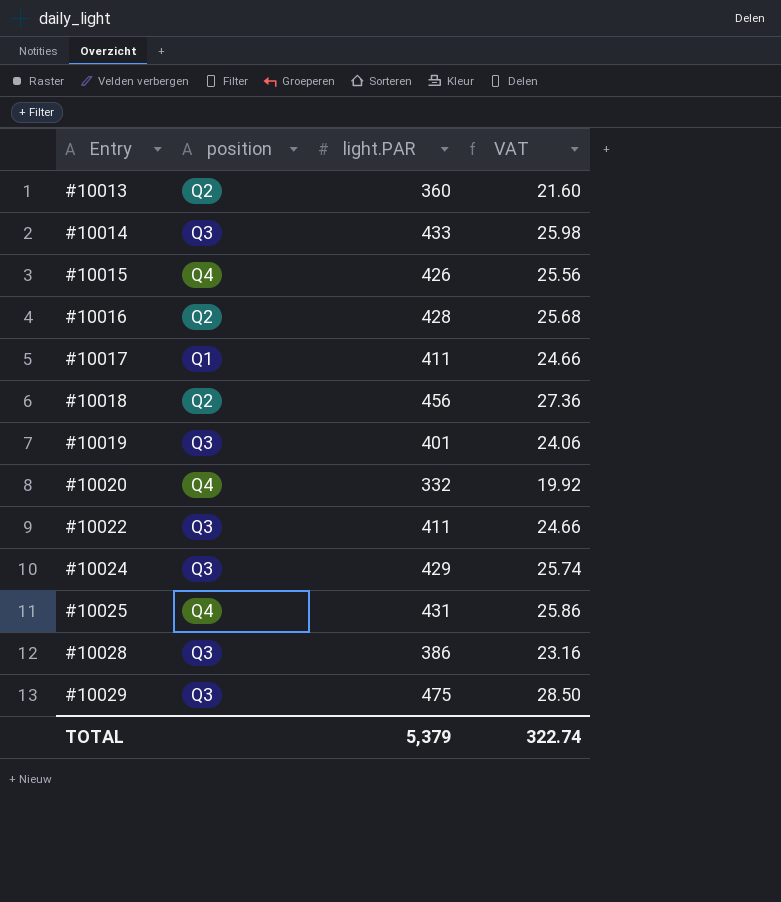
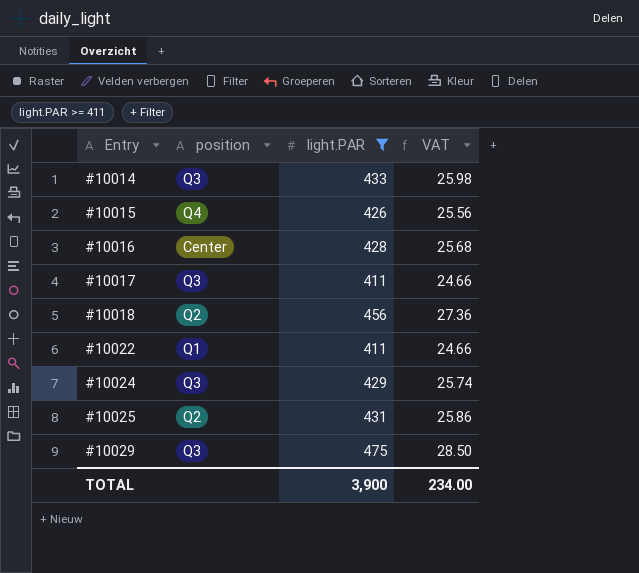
filter: none -> light.PAR >= 411
#10016 | position: Q2 -> Center
#10017 | position: Q1 -> Q3
#10022 | position: Q3 -> Q1
#10025 | position: Q4 -> Q2
TOTAL | light.PAR: 5,379 -> 3,900
TOTAL | VAT: 322.74 -> 234.00

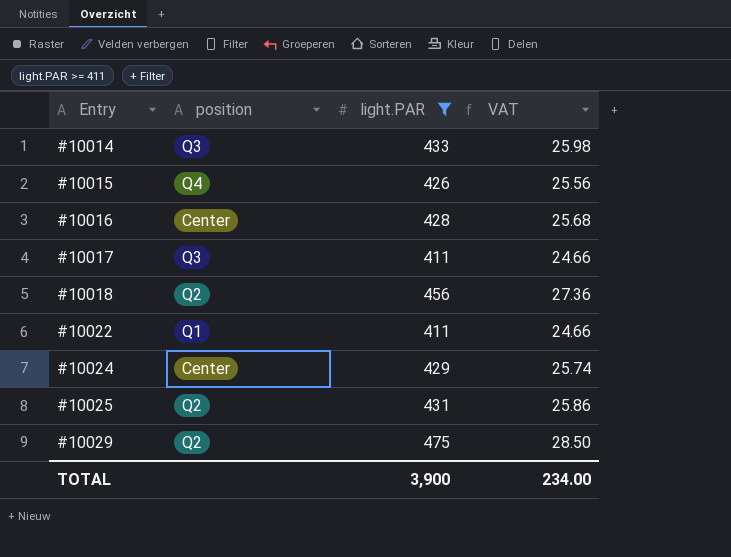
#10024 | position: Q3 -> Center
#10029 | position: Q3 -> Q2

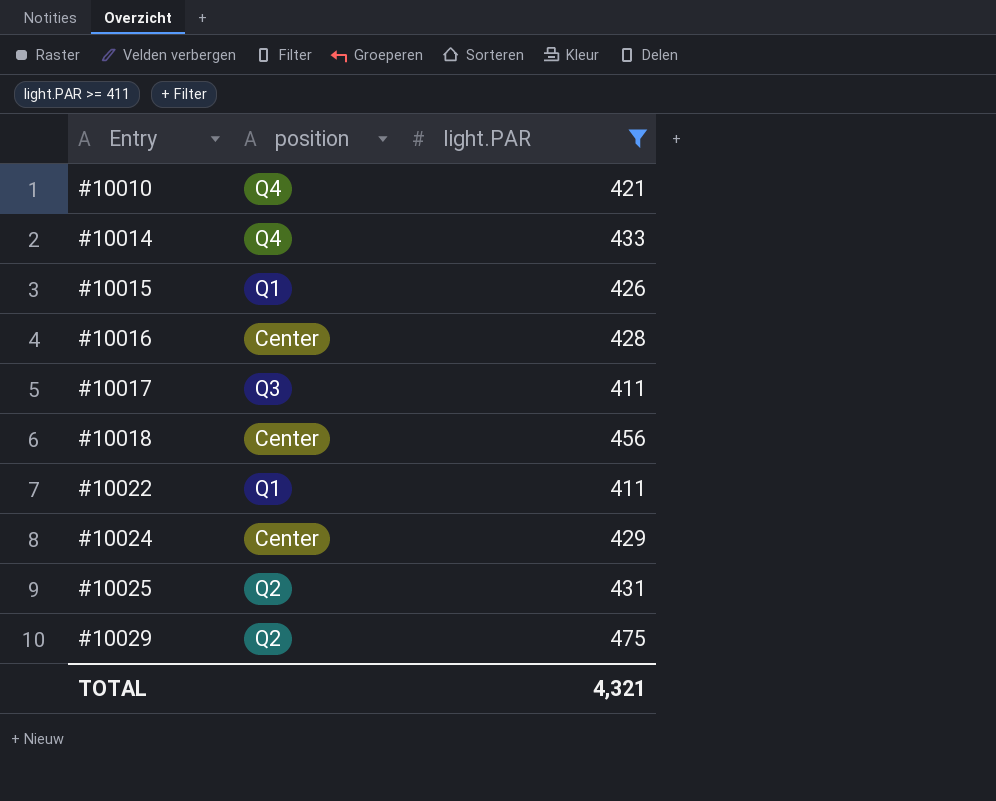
column VAT | formula: [light.PAR] * 0.06 -> none
row #10010: none -> Q4 | 421
#10014 | position: Q3 -> Q4
#10015 | position: Q4 -> Q1
#10018 | position: Q2 -> Center
TOTAL | light.PAR: 3,900 -> 4,321

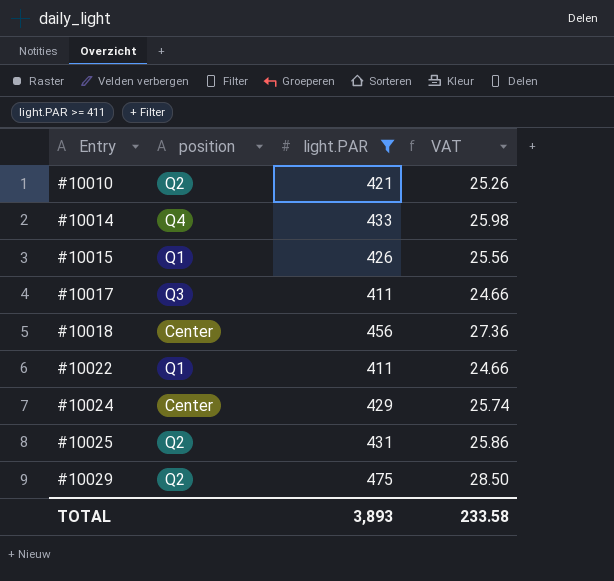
column VAT | formula: none -> [light.PAR] * 0.06
row #10016: Center | 428 -> none
#10010 | position: Q4 -> Q2
TOTAL | light.PAR: 4,321 -> 3,893

